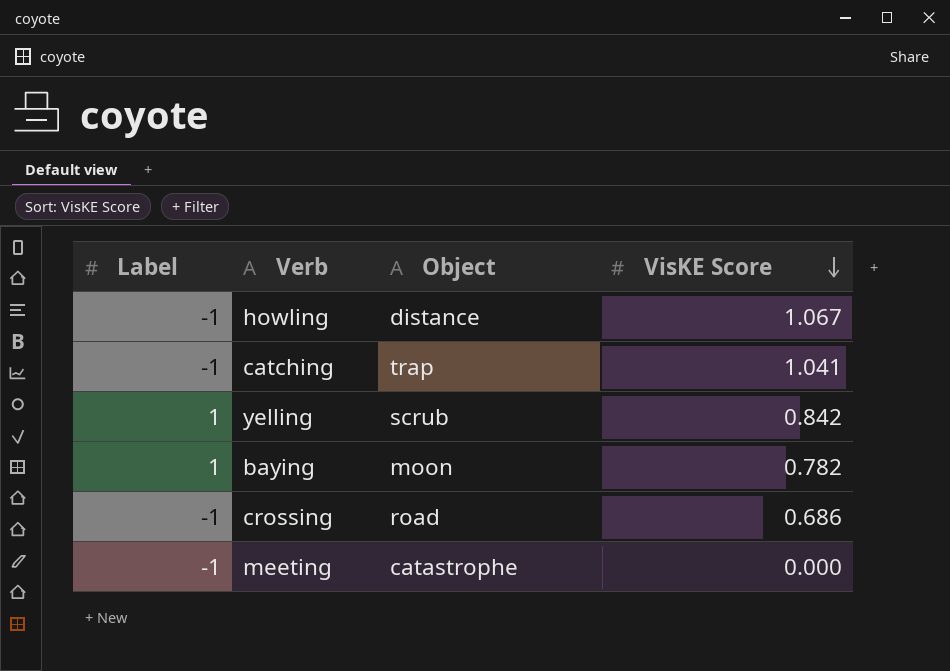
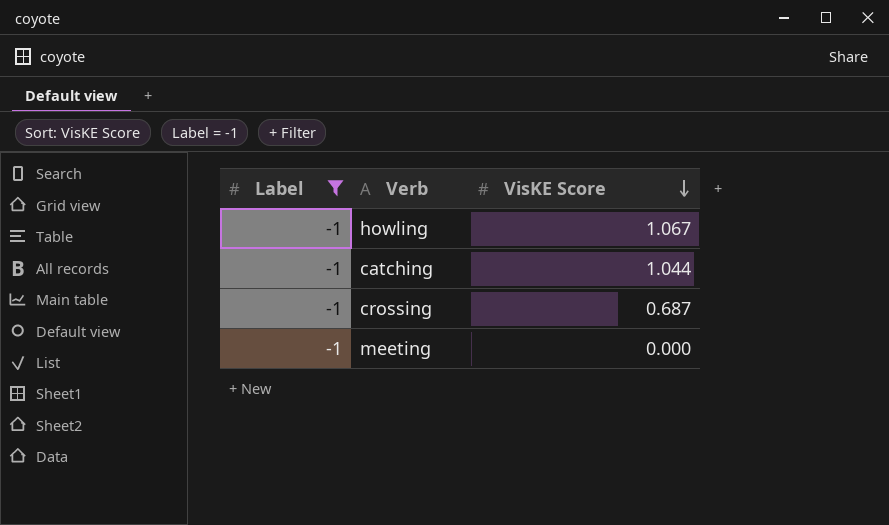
filter: none -> Label = -1
column Object | position: 3 -> none
catching | VisKE Score: 1.041 -> 1.044
crossing | VisKE Score: 0.686 -> 0.687

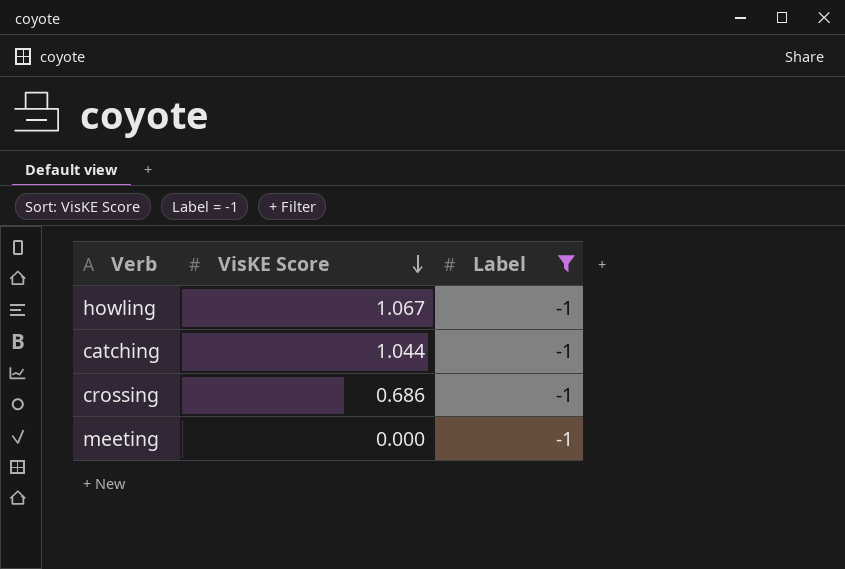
column Label | position: 1 -> 3
crossing | VisKE Score: 0.687 -> 0.686

